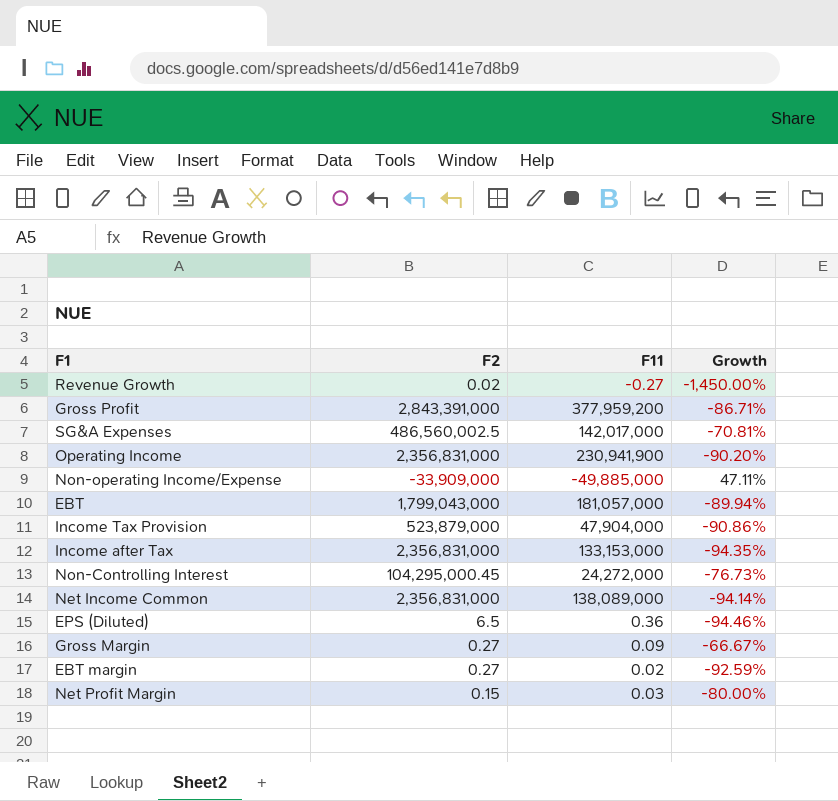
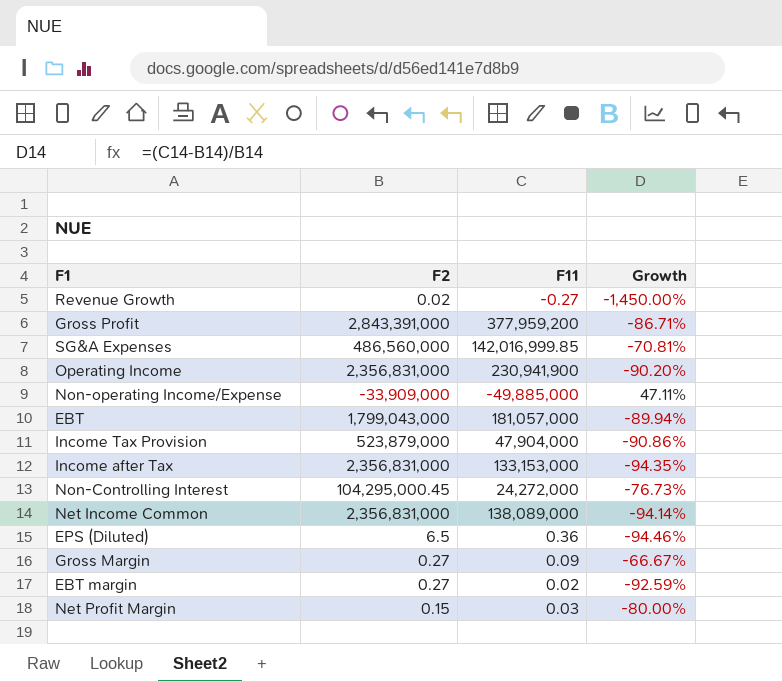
SG&A Expenses | F2: 486,560,002.5 -> 486,560,000
SG&A Expenses | F11: 142,017,000 -> 142,016,999.85

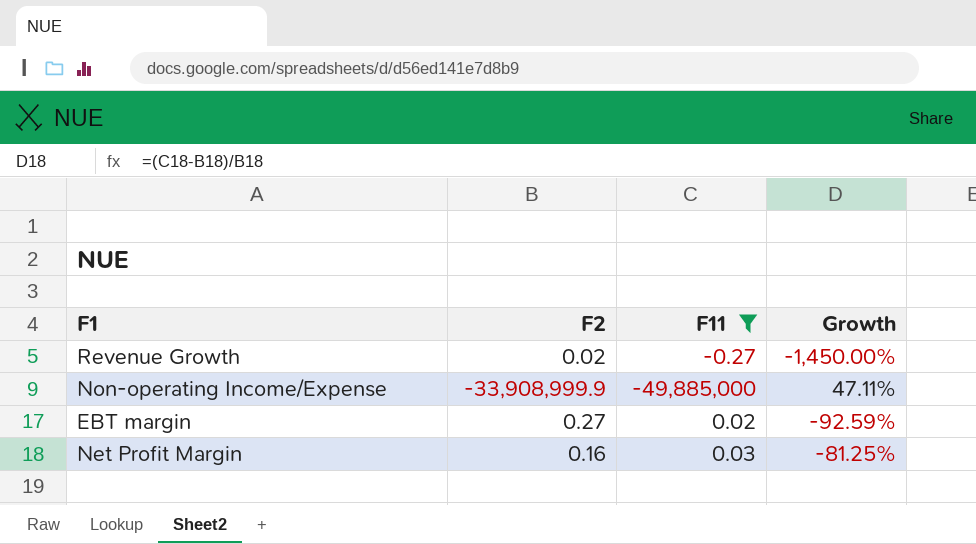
filter: none -> F11 <= 0.03
Non-operating Income/Expense | F2: -33,909,000 -> -33,908,999.9
Net Profit Margin | F2: 0.15 -> 0.16
Net Profit Margin | Growth: -80.00% -> -81.25%

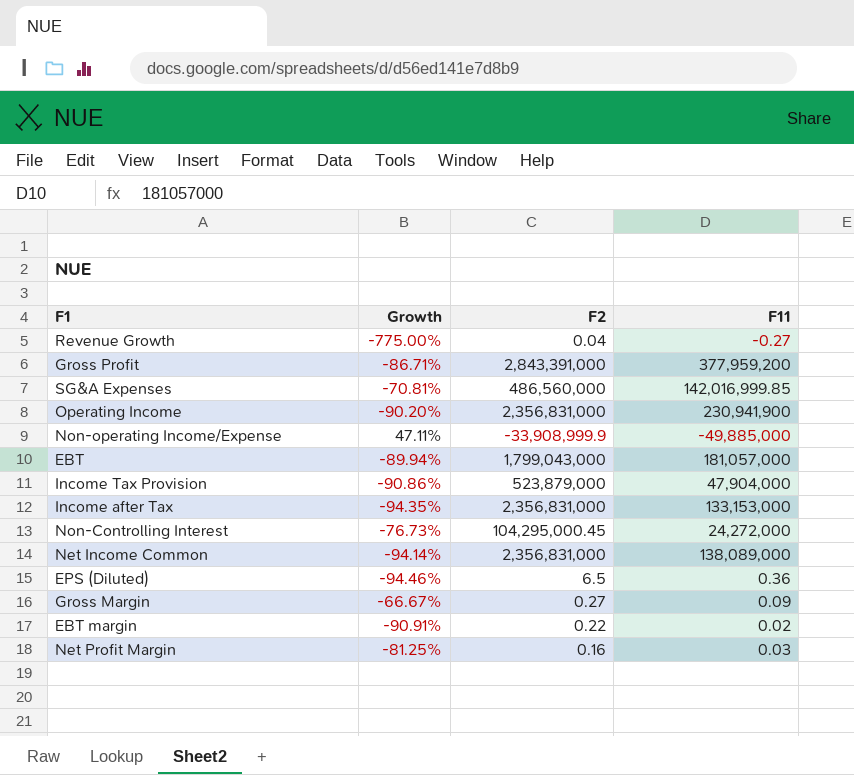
filter: F11 <= 0.03 -> none
column Growth | position: 4 -> 2
Revenue Growth | Growth: -1,450.00% -> -775.00%
Revenue Growth | F2: 0.02 -> 0.04
EBT margin | Growth: -92.59% -> -90.91%
EBT margin | F2: 0.27 -> 0.22

